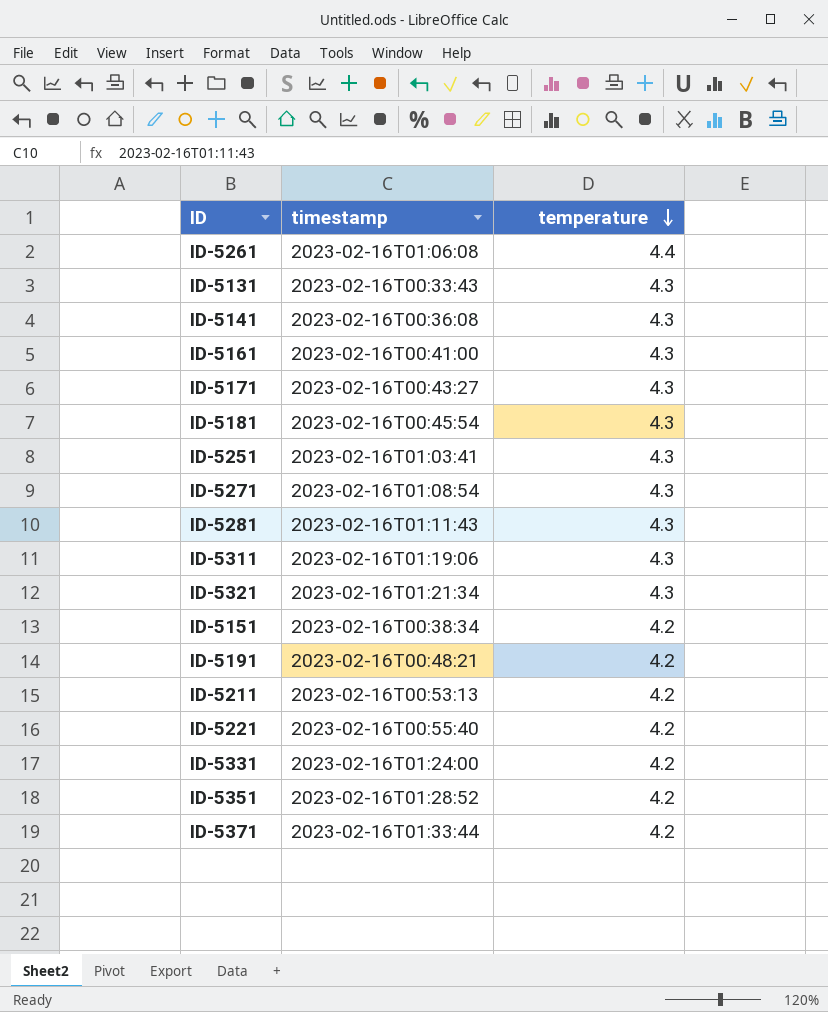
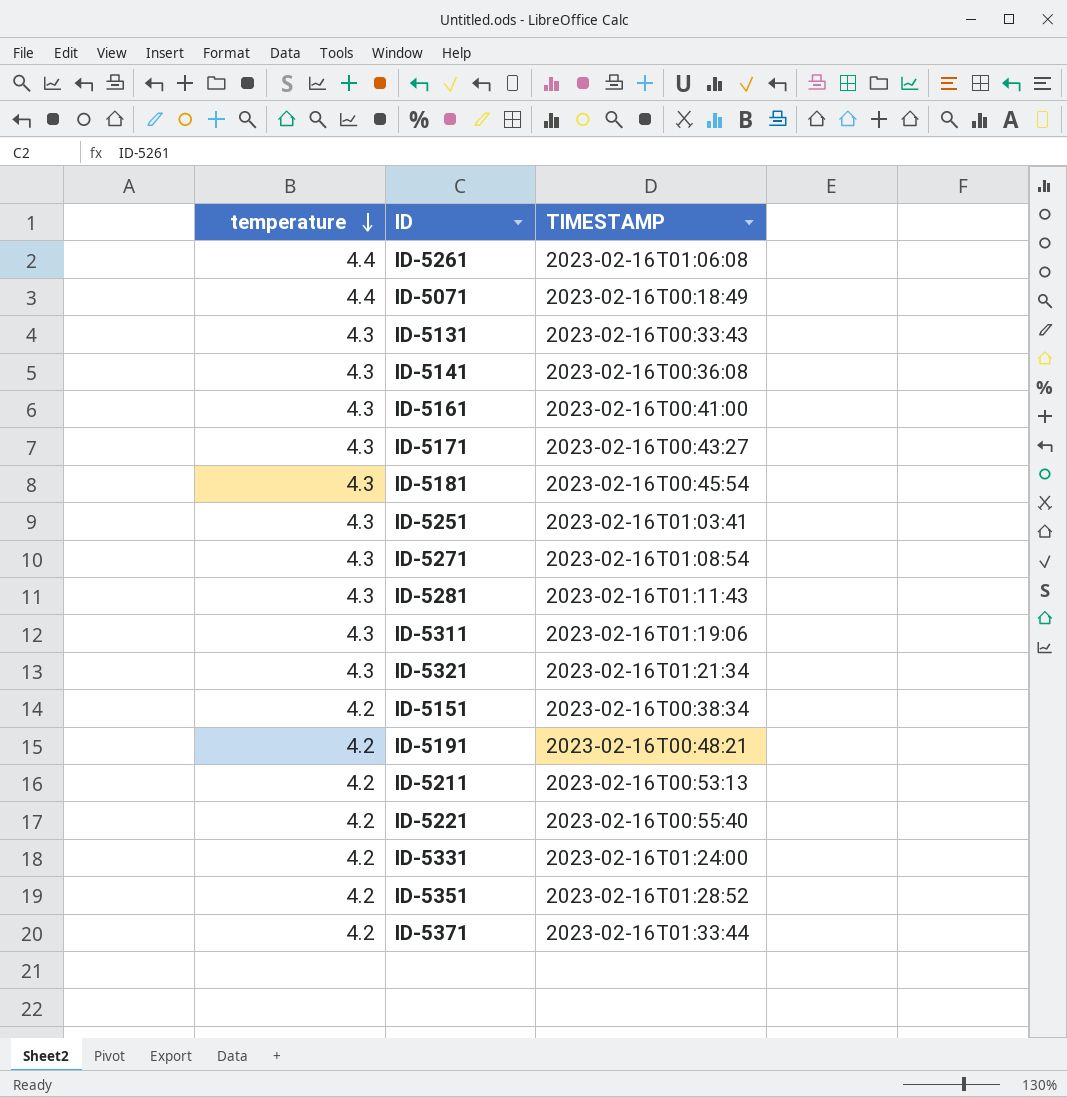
column temperature | position: 3 -> 1
column name: timestamp -> TIMESTAMP
row ID-5071: none -> 4.4 | 2023-02-16T00:18:49

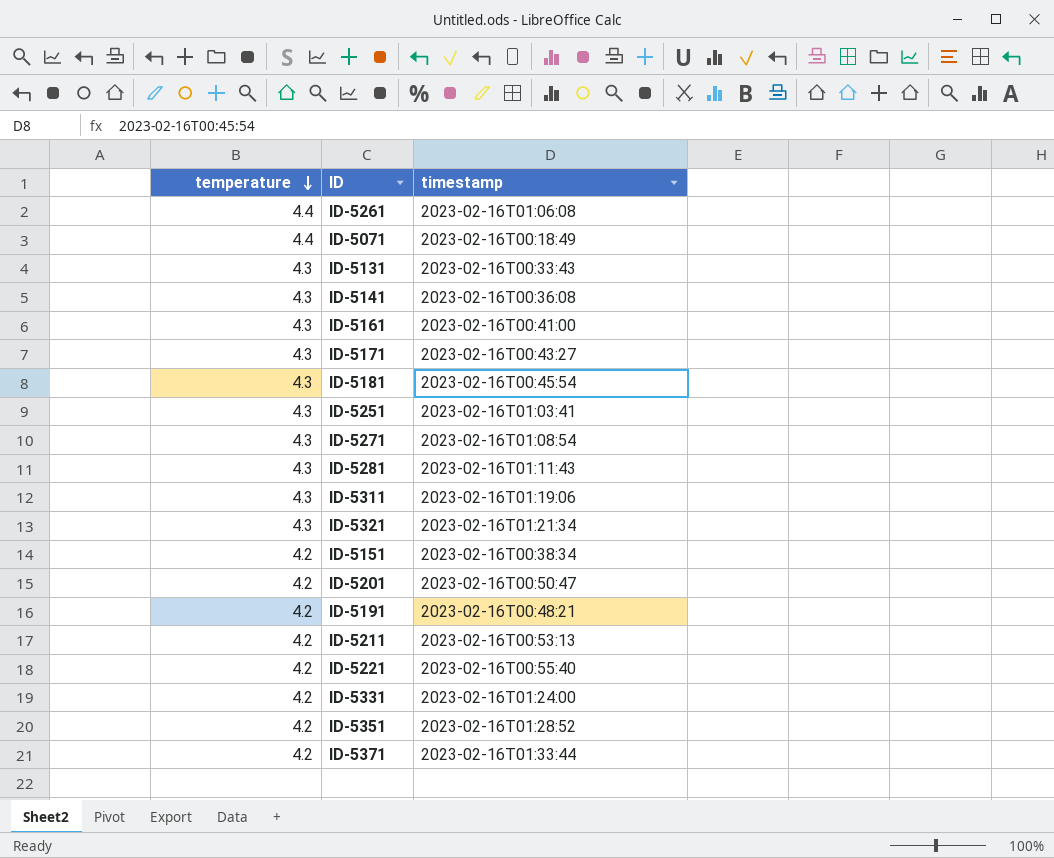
column name: TIMESTAMP -> timestamp
row ID-5201: none -> 4.2 | 2023-02-16T00:50:47

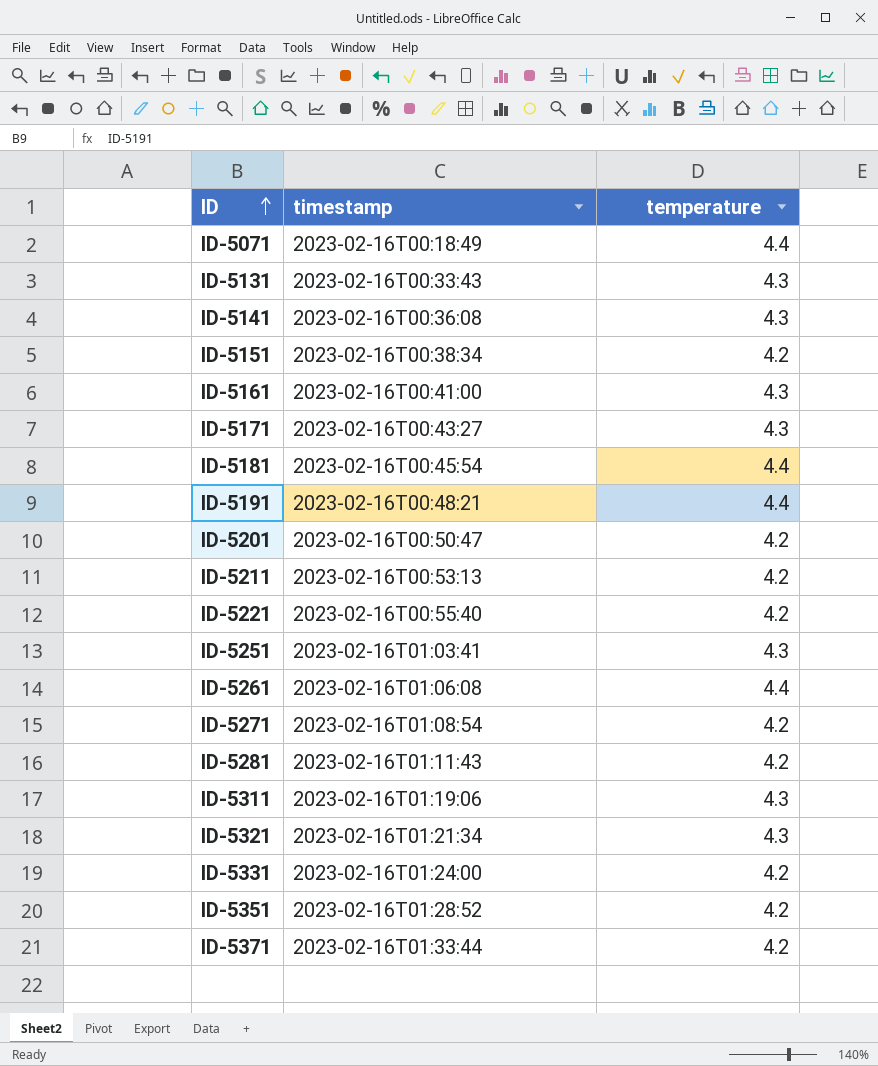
row order: temperature descending -> ID ascending
column temperature | position: 1 -> 3
ID-5181 | temperature: 4.3 -> 4.4
ID-5191 | temperature: 4.2 -> 4.4
ID-5271 | temperature: 4.3 -> 4.2
ID-5281 | temperature: 4.3 -> 4.2

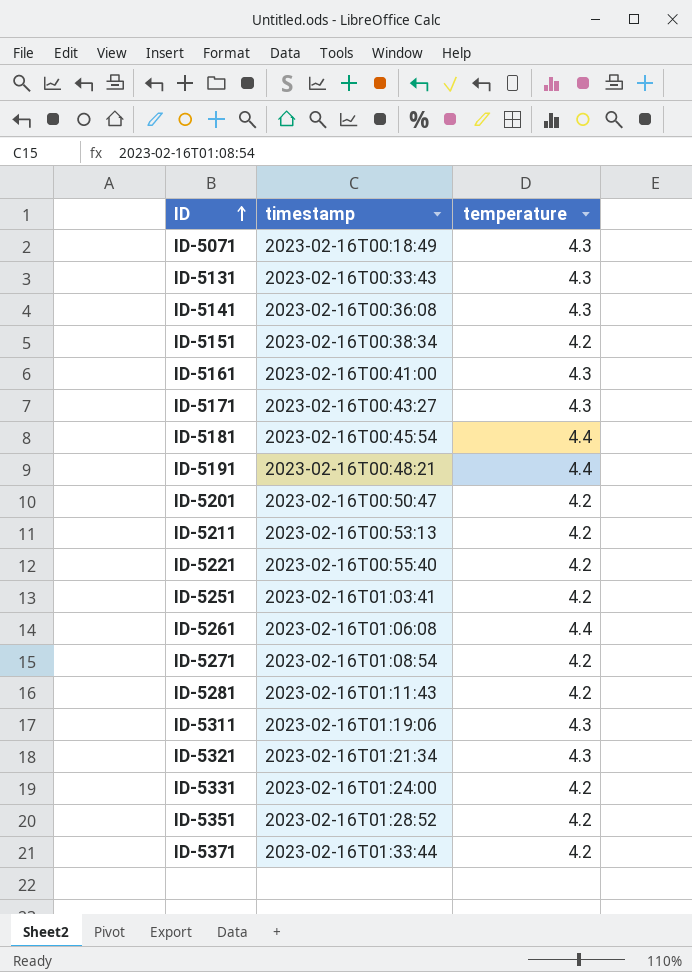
ID-5071 | temperature: 4.4 -> 4.3
ID-5251 | temperature: 4.3 -> 4.2

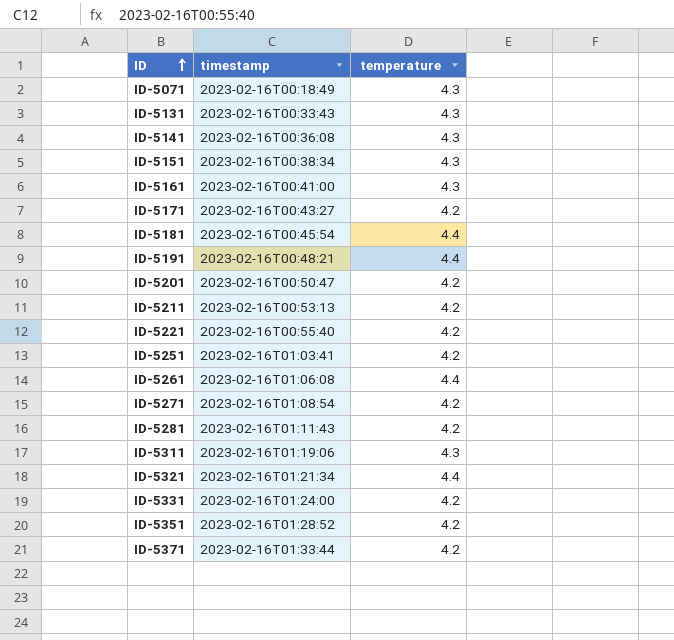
ID-5151 | temperature: 4.2 -> 4.3
ID-5171 | temperature: 4.3 -> 4.2
ID-5321 | temperature: 4.3 -> 4.4

